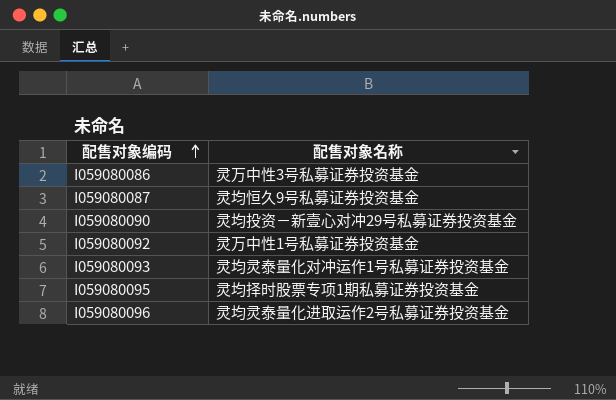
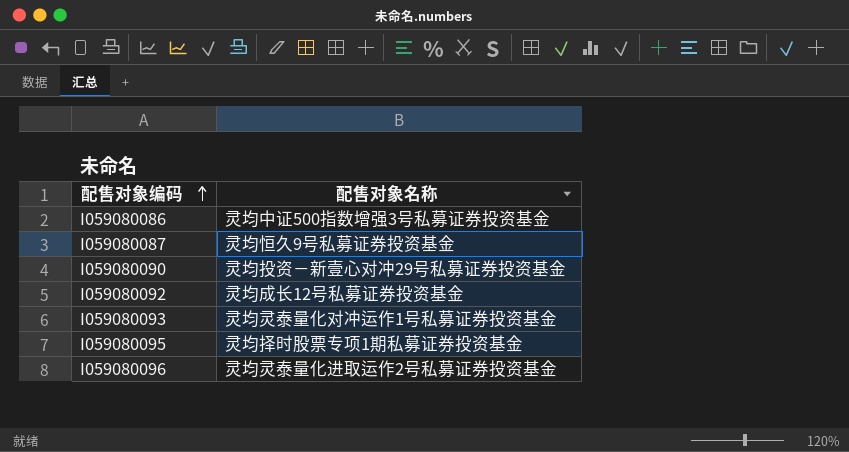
I059080086 | 配售对象名称: 灵万中性3号私募证券投资基金 -> 灵均中证500指数增强3号私募证券投资基金
I059080092 | 配售对象名称: 灵万中性1号私募证券投资基金 -> 灵均成长12号私募证券投资基金

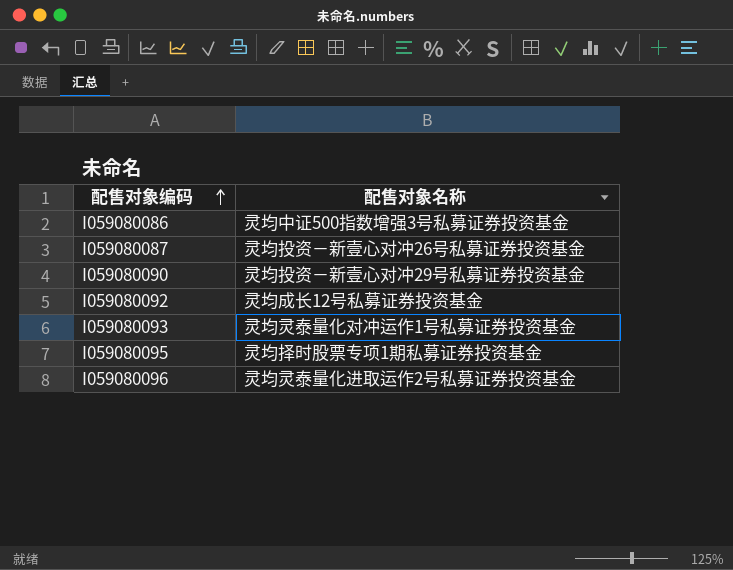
I059080087 | 配售对象名称: 灵均恒久9号私募证券投资基金 -> 灵均投资－新壹心对冲26号私募证券投资基金

